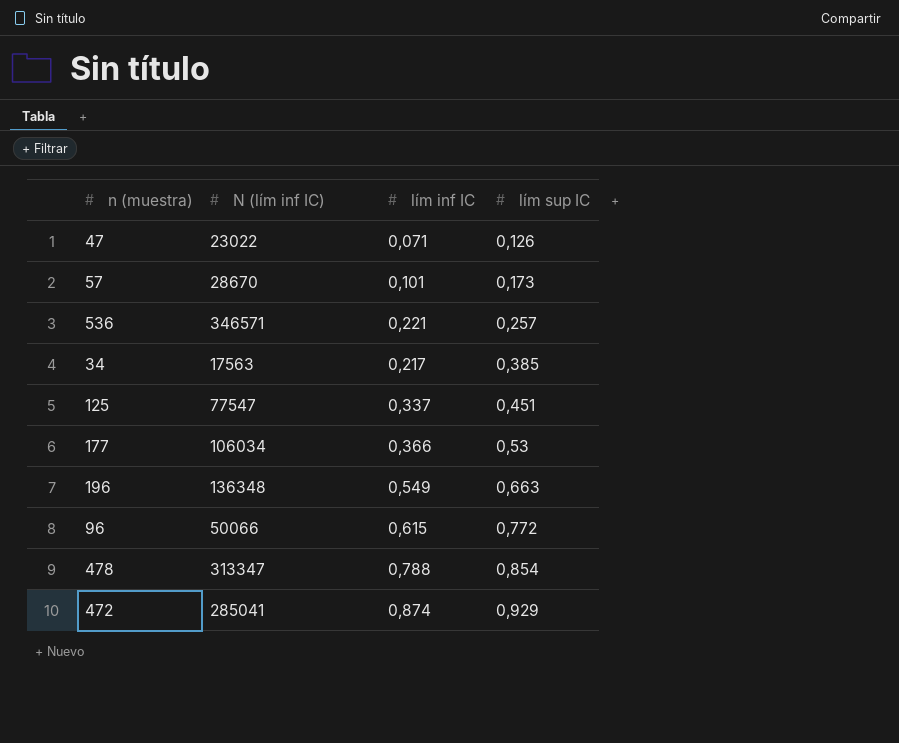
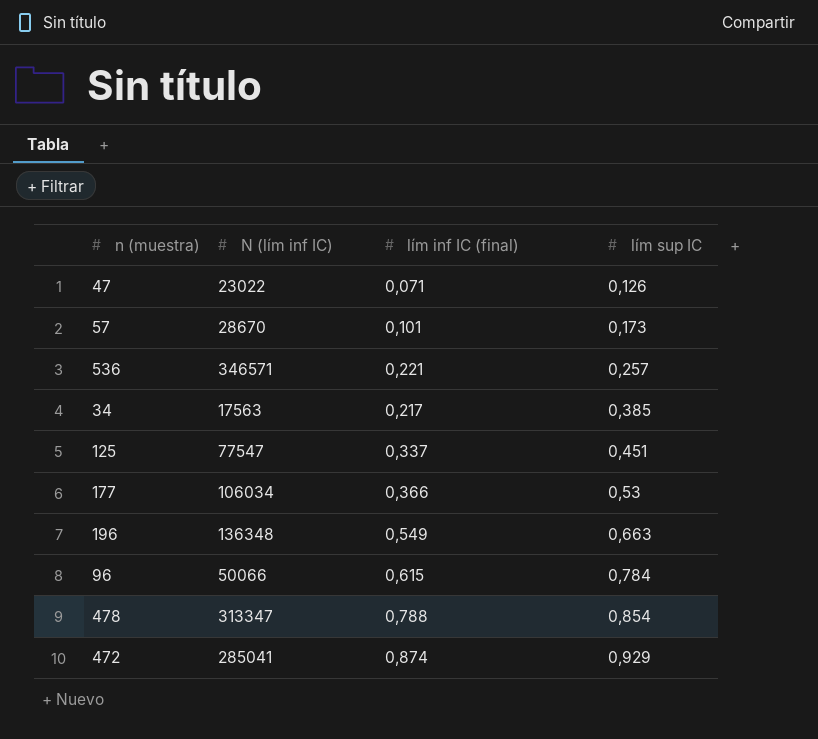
column name: lím inf IC -> lím inf IC (final)
96 | lím sup IC: 0,772 -> 0,784

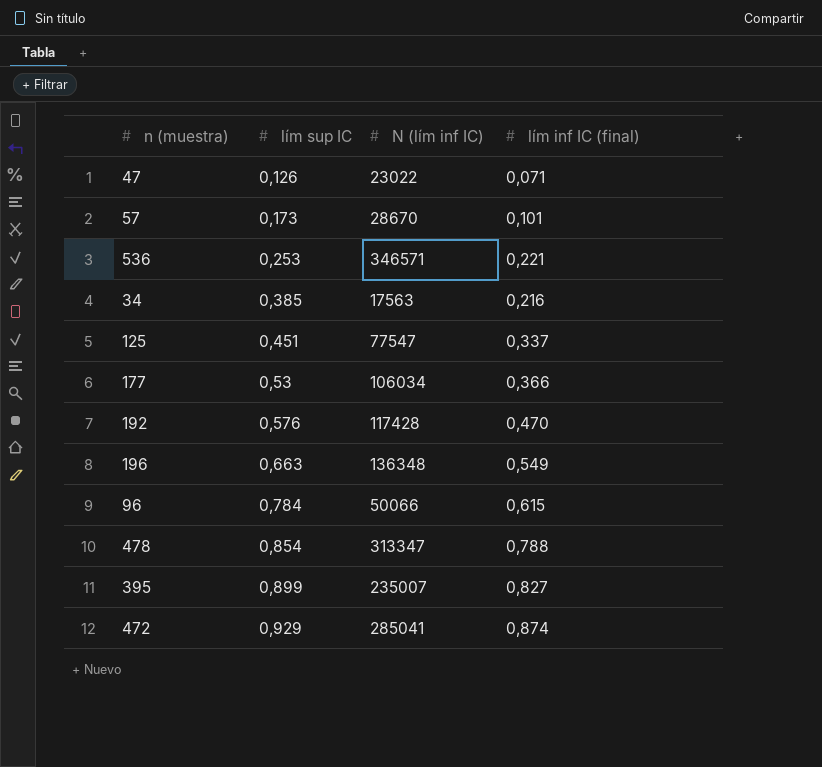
column lím sup IC | position: 4 -> 2
536 | lím sup IC: 0,257 -> 0,253
34 | lím inf IC (final): 0,217 -> 0,216
row 192: none -> 0,576 | 117428 | 0,470
row 395: none -> 0,899 | 235007 | 0,827

